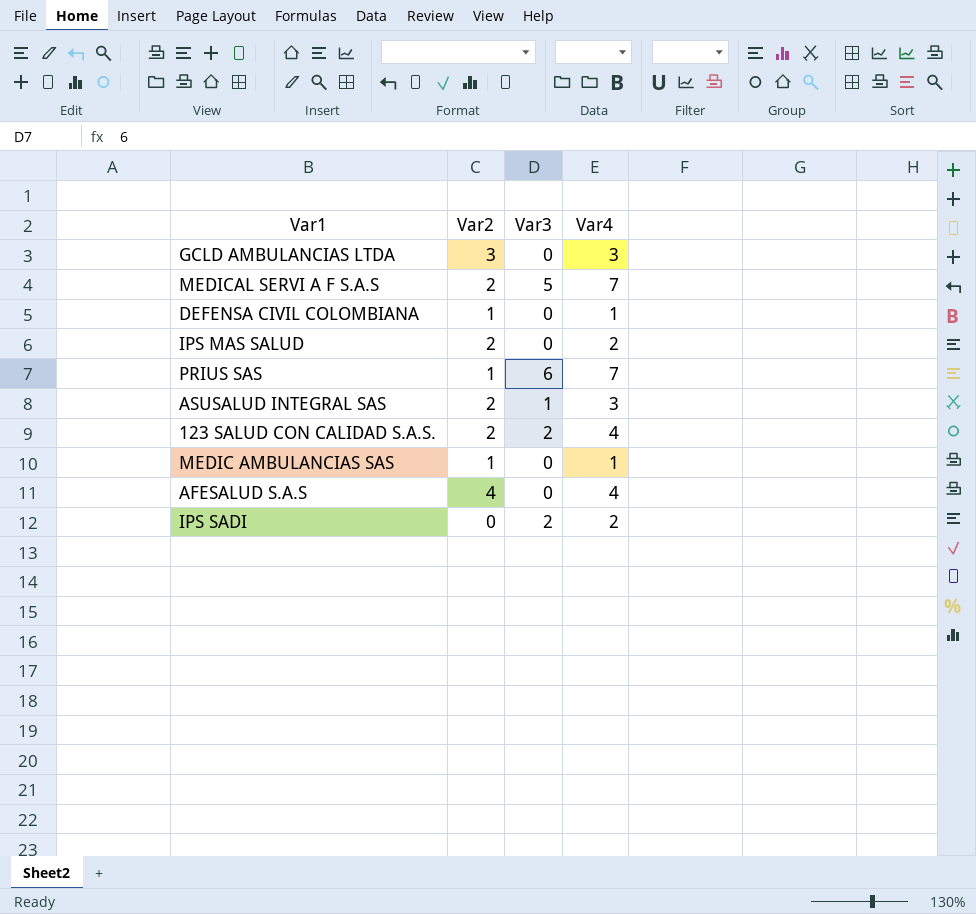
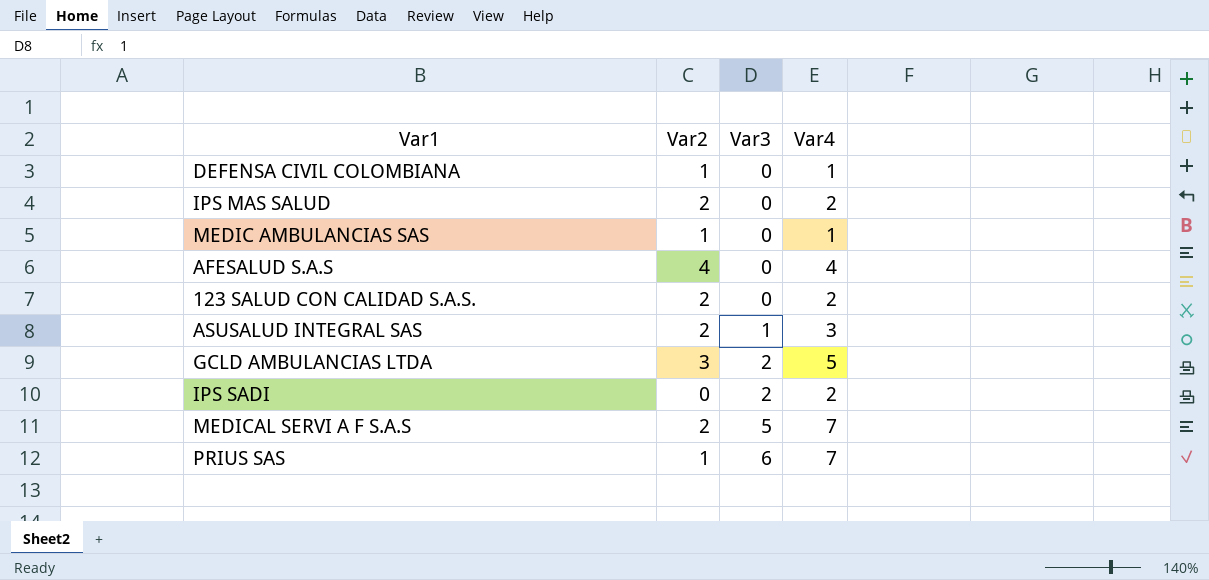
row order: none -> Var3 ascending
123 SALUD CON CALIDAD S.A.S. | Var3: 2 -> 0
123 SALUD CON CALIDAD S.A.S. | Var4: 4 -> 2
GCLD AMBULANCIAS LTDA | Var3: 0 -> 2
GCLD AMBULANCIAS LTDA | Var4: 3 -> 5

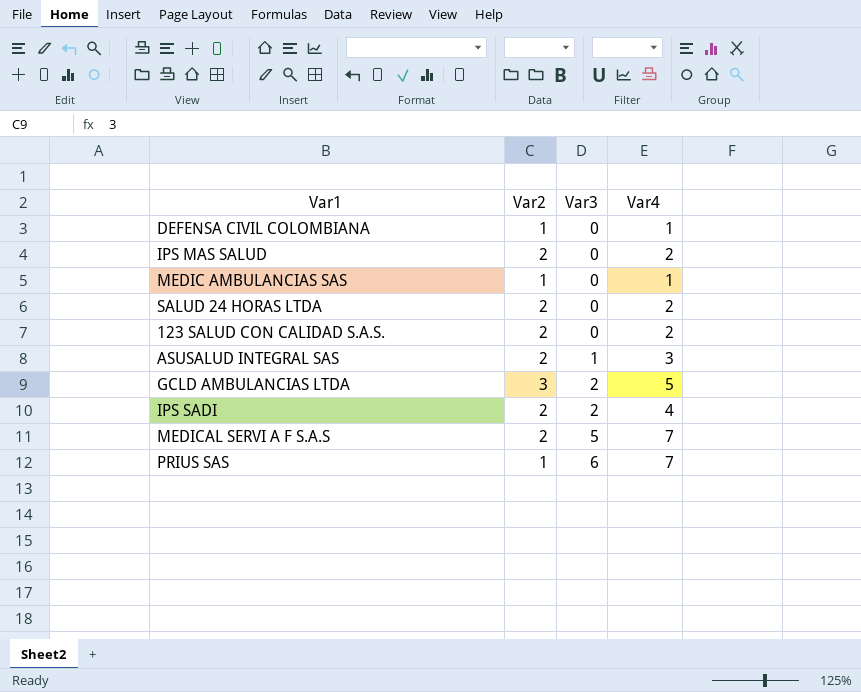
row AFESALUD S.A.S: 4 | 0 | 4 -> none
row SALUD 24 HORAS LTDA: none -> 2 | 0 | 2
IPS SADI | Var2: 0 -> 2
IPS SADI | Var4: 2 -> 4

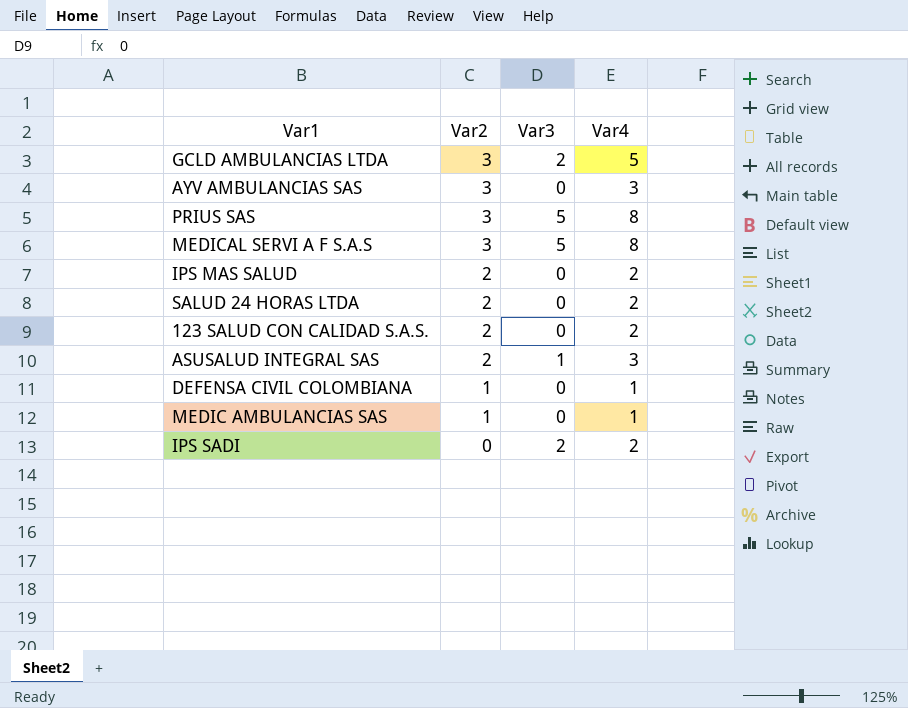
row order: Var3 ascending -> Var2 descending
row AYV AMBULANCIAS SAS: none -> 3 | 0 | 3
PRIUS SAS | Var2: 1 -> 3
PRIUS SAS | Var3: 6 -> 5
PRIUS SAS | Var4: 7 -> 8
MEDICAL SERVI A F S.A.S | Var2: 2 -> 3
MEDICAL SERVI A F S.A.S | Var4: 7 -> 8
IPS SADI | Var2: 2 -> 0
IPS SADI | Var4: 4 -> 2

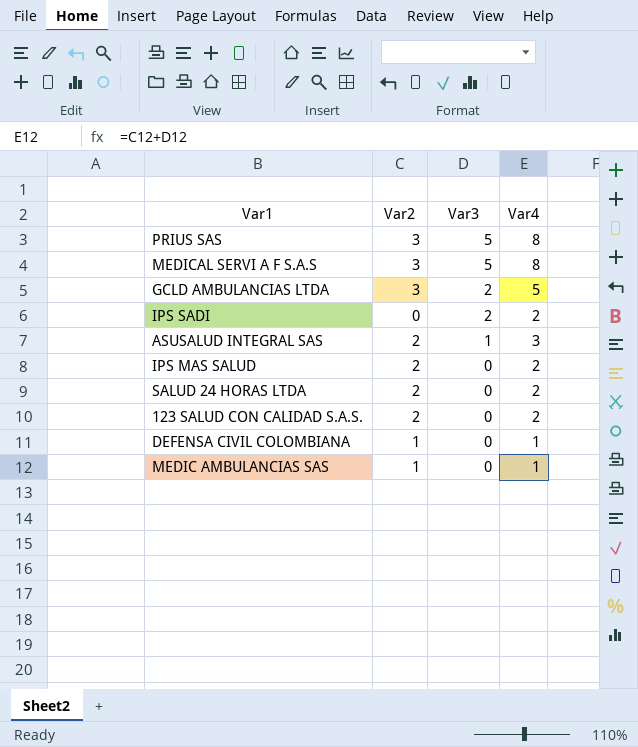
row order: Var2 descending -> Var3 descending
row AYV AMBULANCIAS SAS: 3 | 0 | 3 -> none

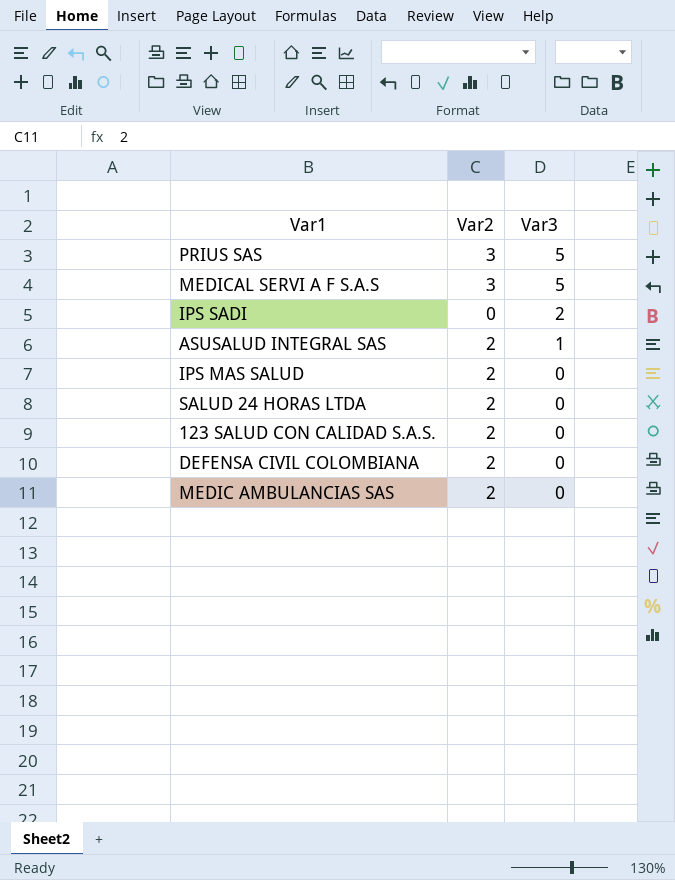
column Var4 | formula: [Var2] + [Var3] -> none
row GCLD AMBULANCIAS LTDA: 3 | 2 | 5 -> none
DEFENSA CIVIL COLOMBIANA | Var2: 1 -> 2
MEDIC AMBULANCIAS SAS | Var2: 1 -> 2

